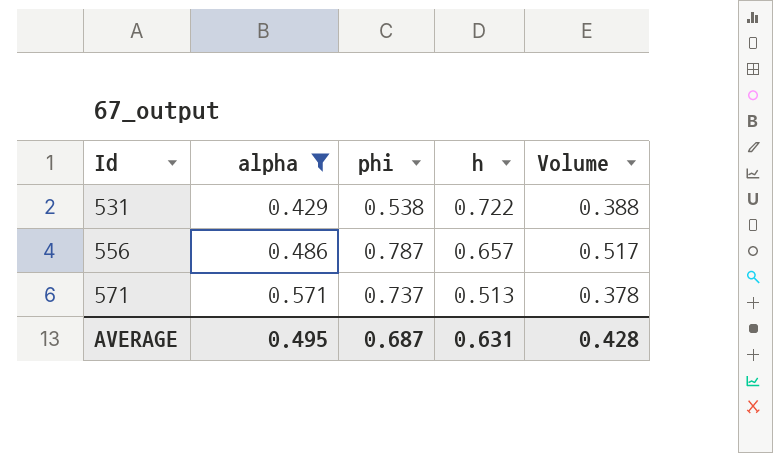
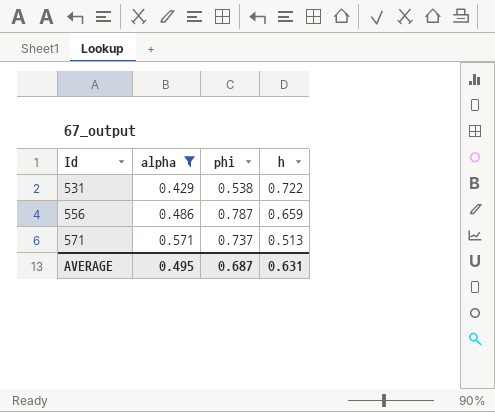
column Volume | formula: [phi] * [h] -> none
556 | h: 0.657 -> 0.659

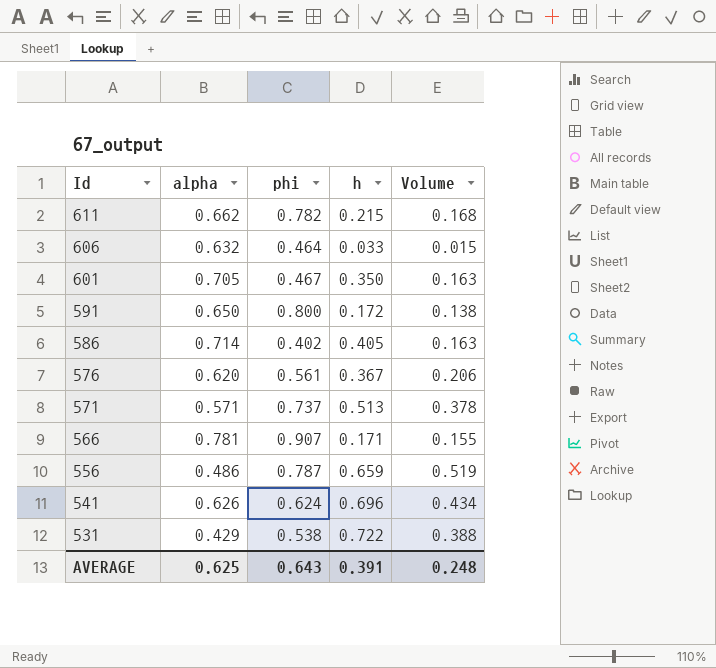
filter: alpha <= 0.571 -> none
row order: Id ascending -> Id descending
column Volume | formula: none -> [phi] * [h]
AVERAGE | alpha: 0.495 -> 0.625
AVERAGE | phi: 0.687 -> 0.643
AVERAGE | h: 0.631 -> 0.391

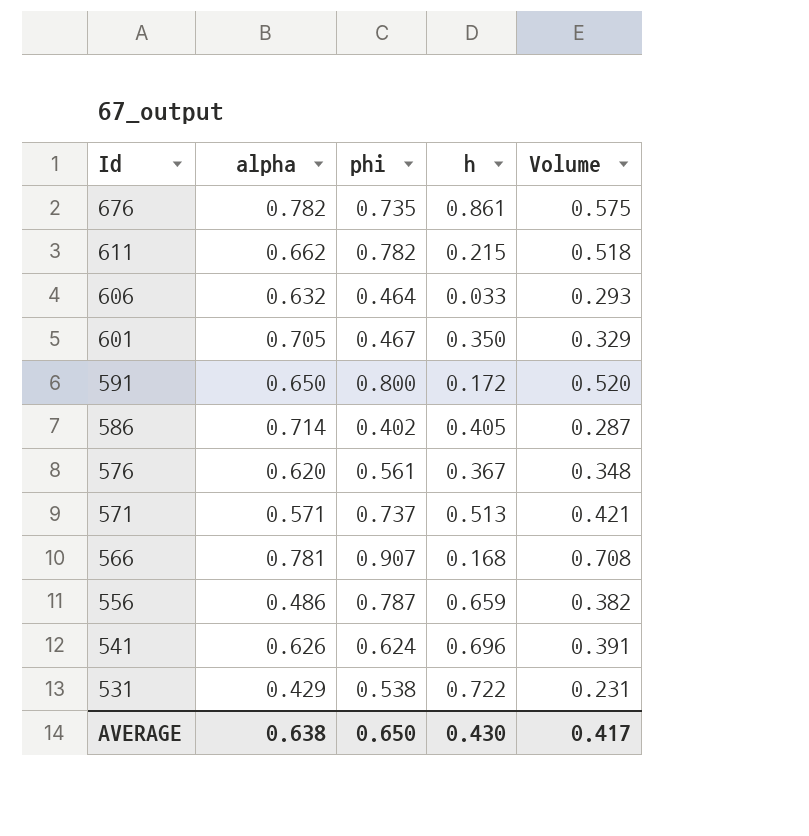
column Volume | formula: [phi] * [h] -> [alpha] * [phi]
row 676: none -> 0.782 | 0.735 | 0.861 | 0.575
566 | h: 0.171 -> 0.168
AVERAGE | alpha: 0.625 -> 0.638
AVERAGE | phi: 0.643 -> 0.650
AVERAGE | h: 0.391 -> 0.430
AVERAGE | Volume: 0.248 -> 0.417

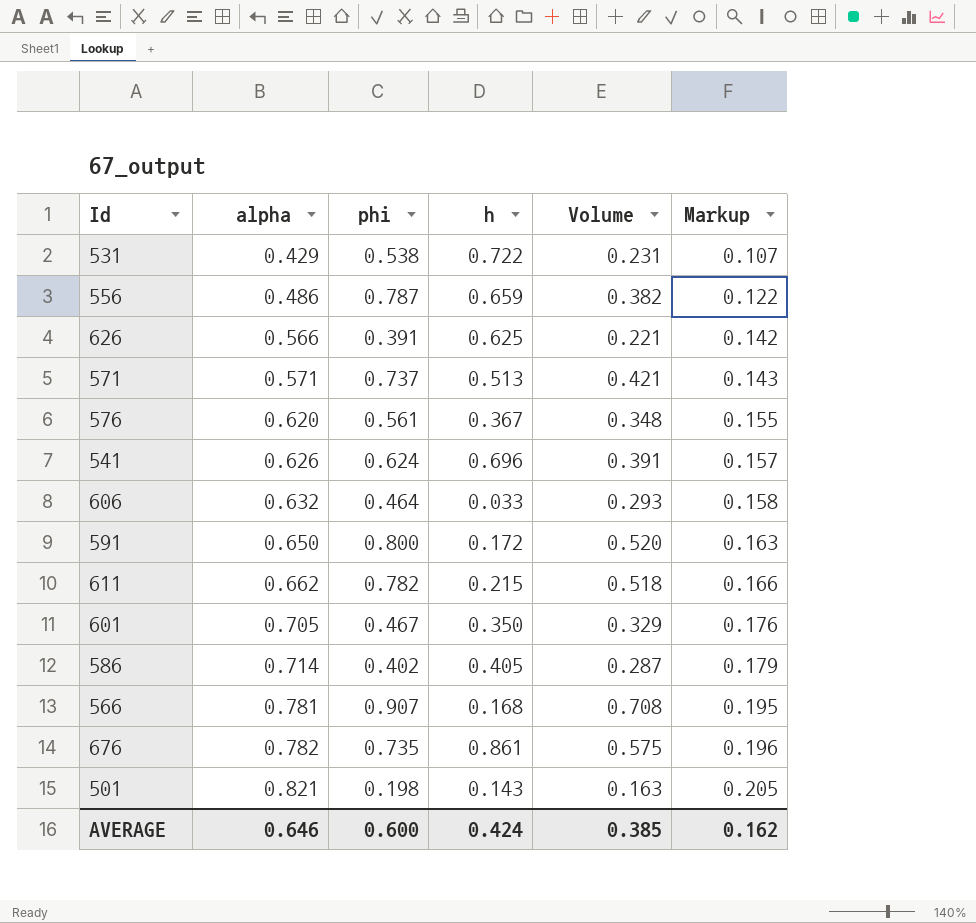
row order: Id descending -> alpha ascending
column Markup | formula: none -> [alpha] * 0.25
row 626: none -> 0.566 | 0.391 | 0.625 | 0.221 | 0.142
row 501: none -> 0.821 | 0.198 | 0.143 | 0.163 | 0.205
AVERAGE | alpha: 0.638 -> 0.646
AVERAGE | phi: 0.650 -> 0.600
AVERAGE | h: 0.430 -> 0.424
AVERAGE | Volume: 0.417 -> 0.385

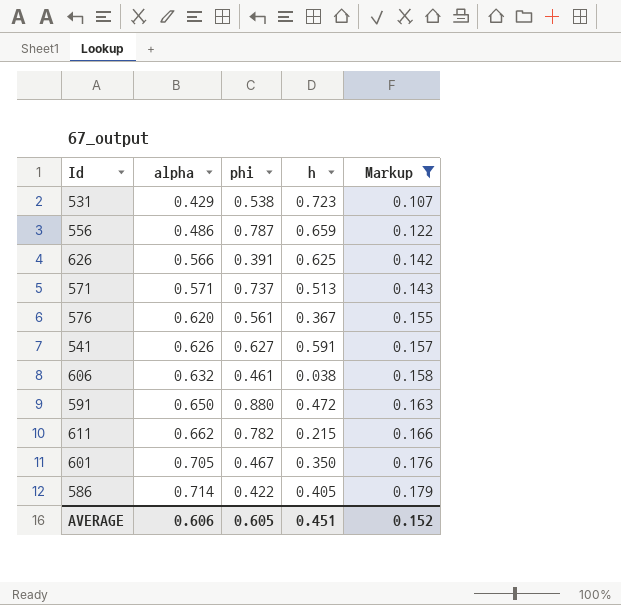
filter: none -> Markup <= 0.179
column Volume | formula: [alpha] * [phi] -> none
531 | h: 0.722 -> 0.723
541 | phi: 0.624 -> 0.627
541 | h: 0.696 -> 0.591
606 | phi: 0.464 -> 0.461
606 | h: 0.033 -> 0.038
591 | phi: 0.800 -> 0.880
591 | h: 0.172 -> 0.472
586 | phi: 0.402 -> 0.422
AVERAGE | alpha: 0.646 -> 0.606
AVERAGE | phi: 0.600 -> 0.605
AVERAGE | h: 0.424 -> 0.451
AVERAGE | Markup: 0.162 -> 0.152

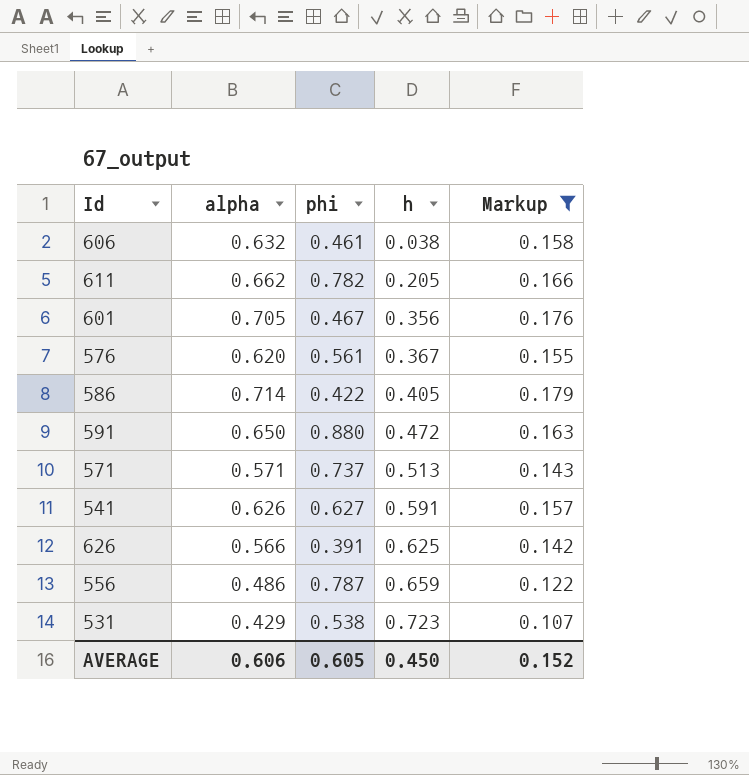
row order: alpha ascending -> h ascending
611 | h: 0.215 -> 0.205
601 | h: 0.350 -> 0.356
AVERAGE | h: 0.451 -> 0.450

